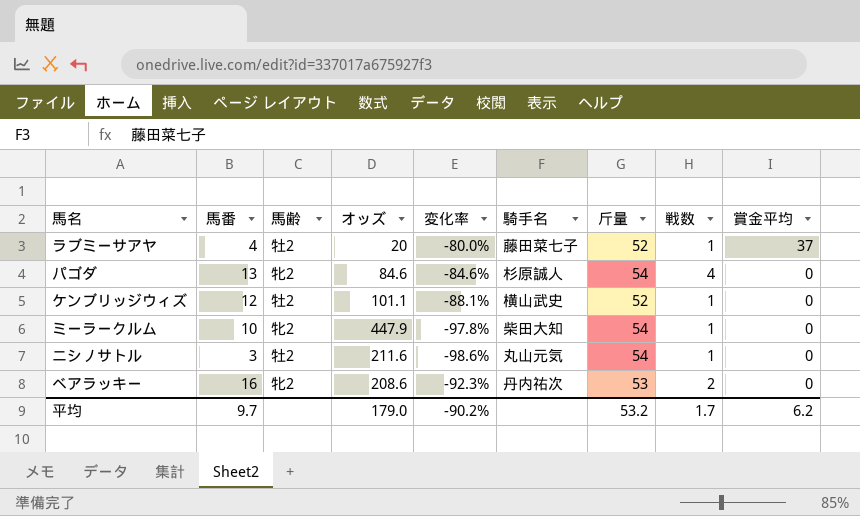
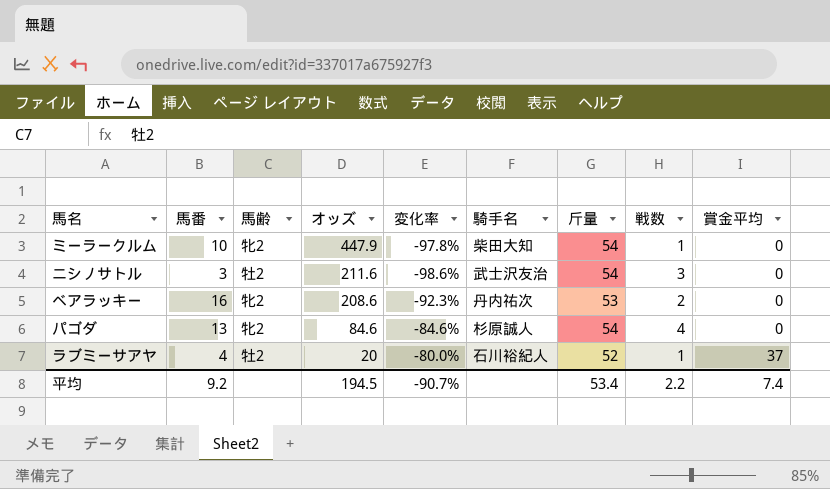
row order: 賞金平均 descending -> オッズ descending
row ケンブリッジウィズ: 12 | 牡2 | 101.1 | -88.1% | 横山武史 | 52 | 1 | 0 -> none
ニシノサトル | 騎手名: 丸山元気 -> 武士沢友治
ニシノサトル | 戦数: 1 -> 3
ラブミーサアヤ | 騎手名: 藤田菜七子 -> 石川裕紀人
平均 | 馬番: 9.7 -> 9.2
平均 | オッズ: 179.0 -> 194.5
平均 | 変化率: -90.2% -> -90.7%
平均 | 斤量: 53.2 -> 53.4
平均 | 戦数: 1.7 -> 2.2
平均 | 賞金平均: 6.2 -> 7.4

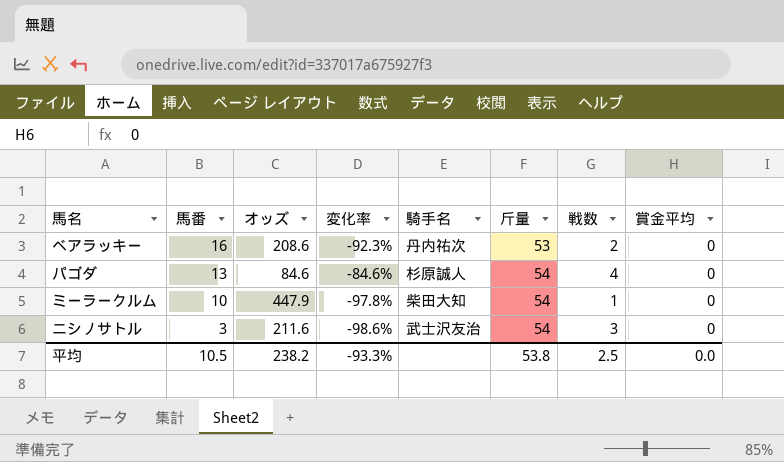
row order: オッズ descending -> 馬番 descending
column 馬齢 | position: 3 -> none
row ラブミーサアヤ: 4 | 牡2 | 20 | -80.0% | 石川裕紀人 | 52 | 1 | 37 -> none
平均 | 馬番: 9.2 -> 10.5
平均 | オッズ: 194.5 -> 238.2
平均 | 変化率: -90.7% -> -93.3%
平均 | 斤量: 53.4 -> 53.8
平均 | 戦数: 2.2 -> 2.5
平均 | 賞金平均: 7.4 -> 0.0

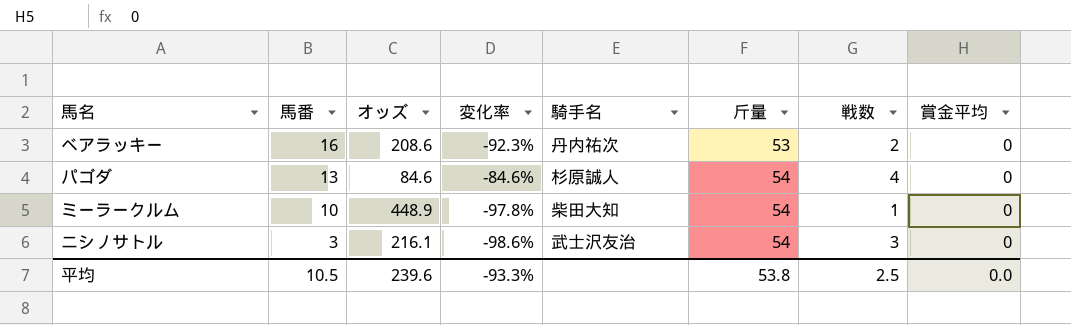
ミーラークルム | オッズ: 447.9 -> 448.9
ニシノサトル | オッズ: 211.6 -> 216.1
平均 | オッズ: 238.2 -> 239.6

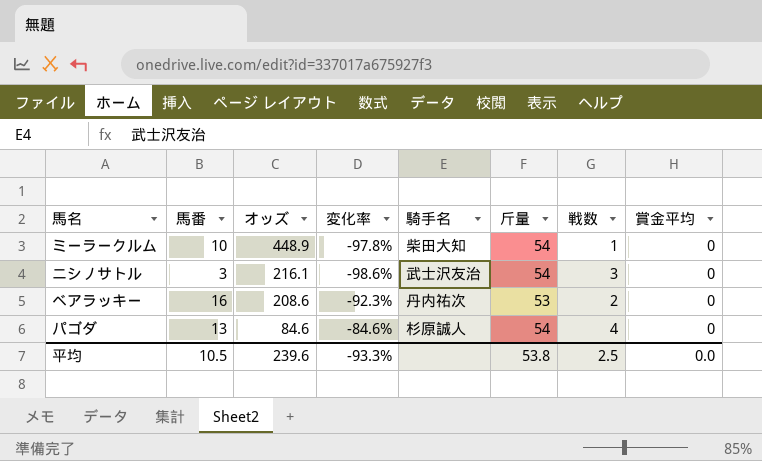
row order: 馬番 descending -> オッズ descending

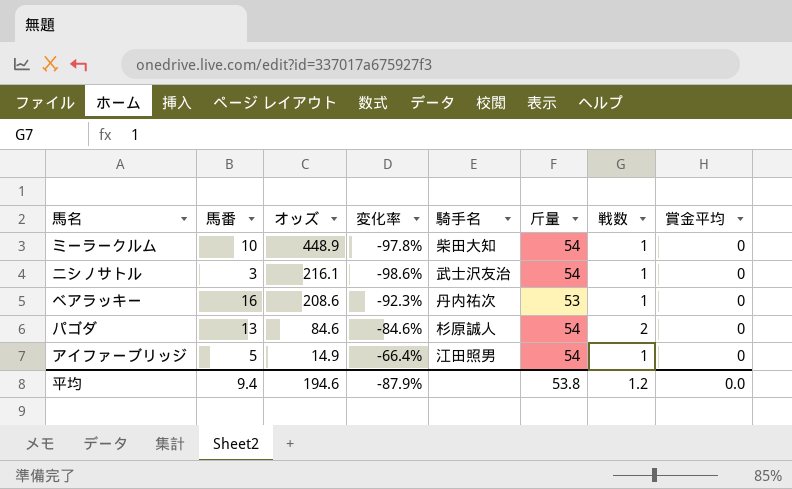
ニシノサトル | 戦数: 3 -> 1
ベアラッキー | 戦数: 2 -> 1
パゴダ | 戦数: 4 -> 2
row アイファーブリッジ: none -> 5 | 14.9 | -66.4% | 江田照男 | 54 | 1 | 0
平均 | 馬番: 10.5 -> 9.4
平均 | オッズ: 239.6 -> 194.6
平均 | 変化率: -93.3% -> -87.9%
平均 | 戦数: 2.5 -> 1.2

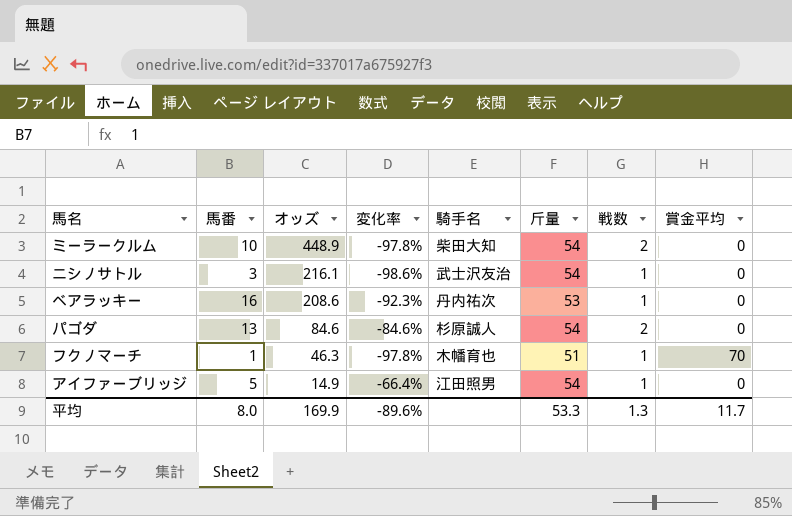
ミーラークルム | 戦数: 1 -> 2
row フクノマーチ: none -> 1 | 46.3 | -97.8% | 木幡育也 | 51 | 1 | 70
平均 | 馬番: 9.4 -> 8.0
平均 | オッズ: 194.6 -> 169.9
平均 | 変化率: -87.9% -> -89.6%
平均 | 斤量: 53.8 -> 53.3
平均 | 戦数: 1.2 -> 1.3
平均 | 賞金平均: 0.0 -> 11.7

